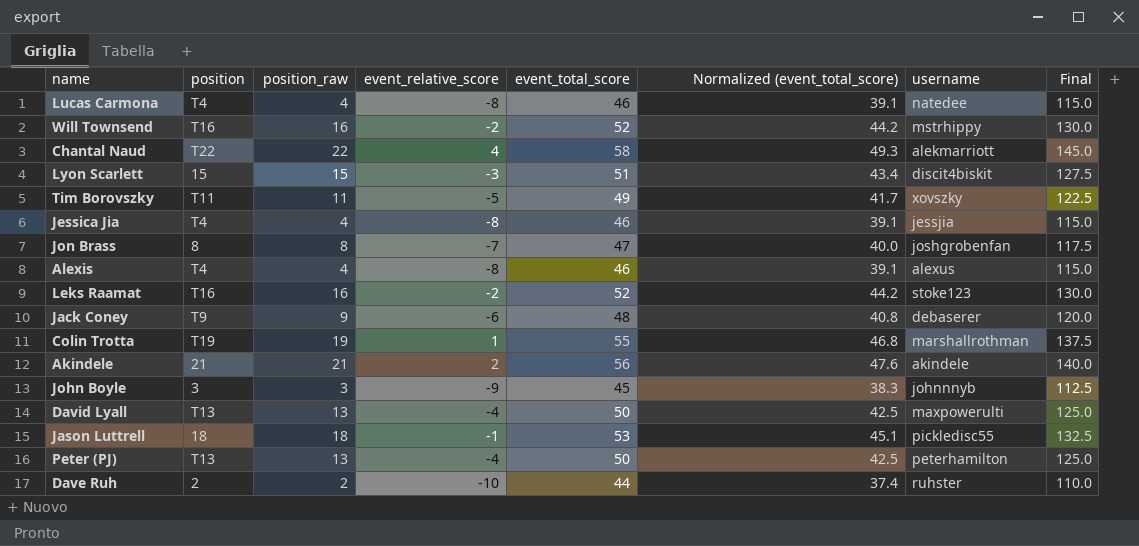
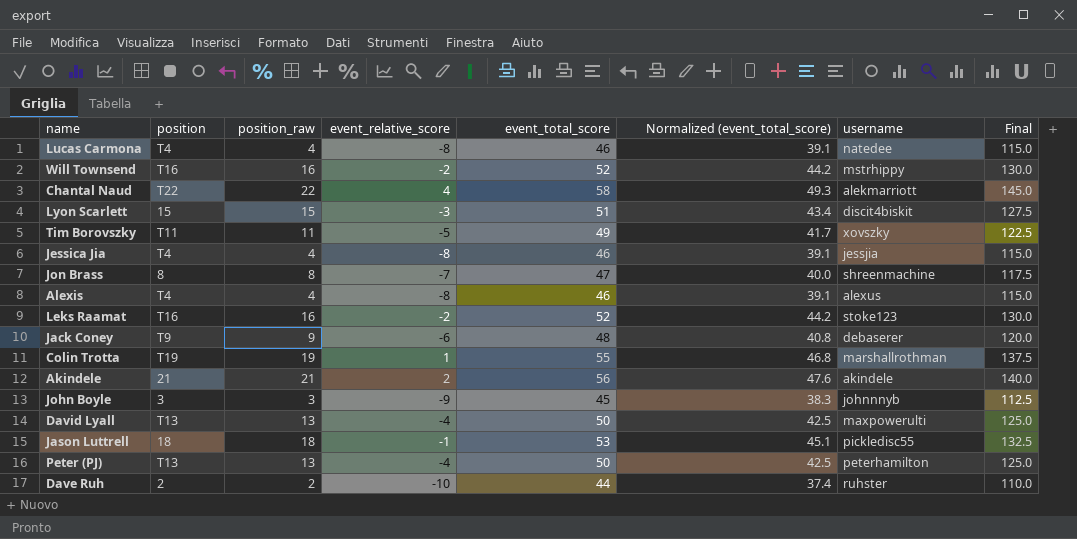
Jon Brass | username: joshgrobenfan -> shreenmachine

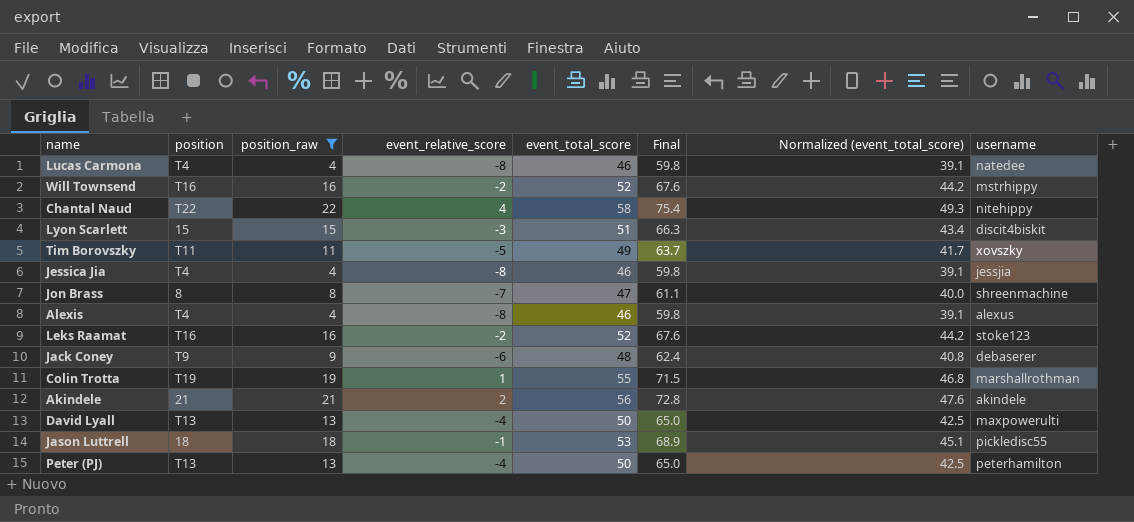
filter: none -> position_raw >= 4
column Final | formula: [event_total_score] * 2.5 -> [event_total_score] * 1.3
column Final | position: 8 -> 6
Chantal Naud | username: alekmarriott -> nitehippy

